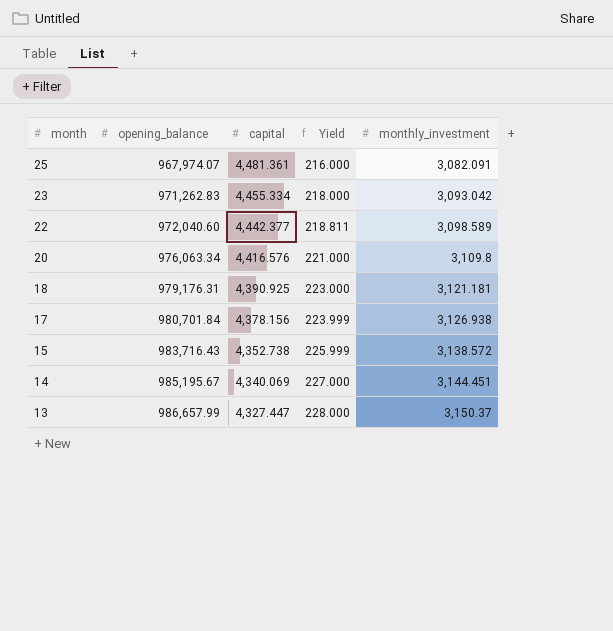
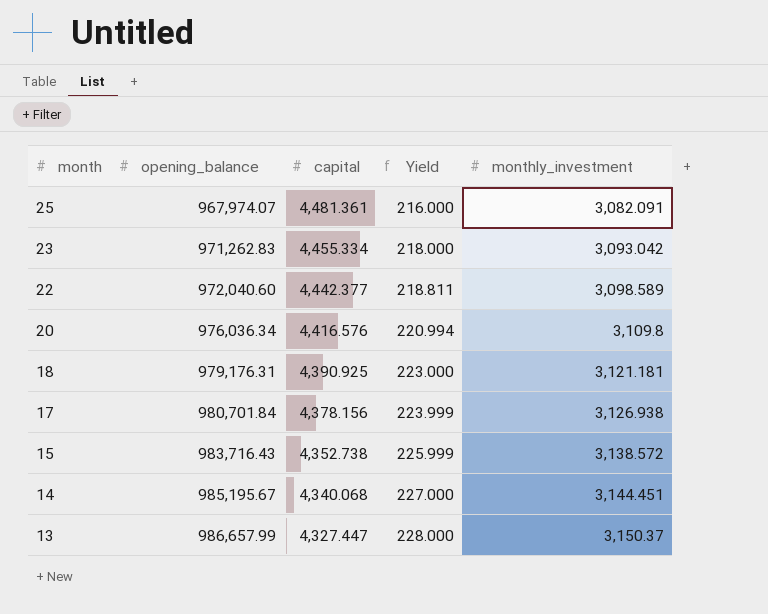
20 | opening_balance: 976,063.34 -> 976,036.34
20 | Yield: 221.000 -> 220.994
14 | capital: 4,340.069 -> 4,340.068

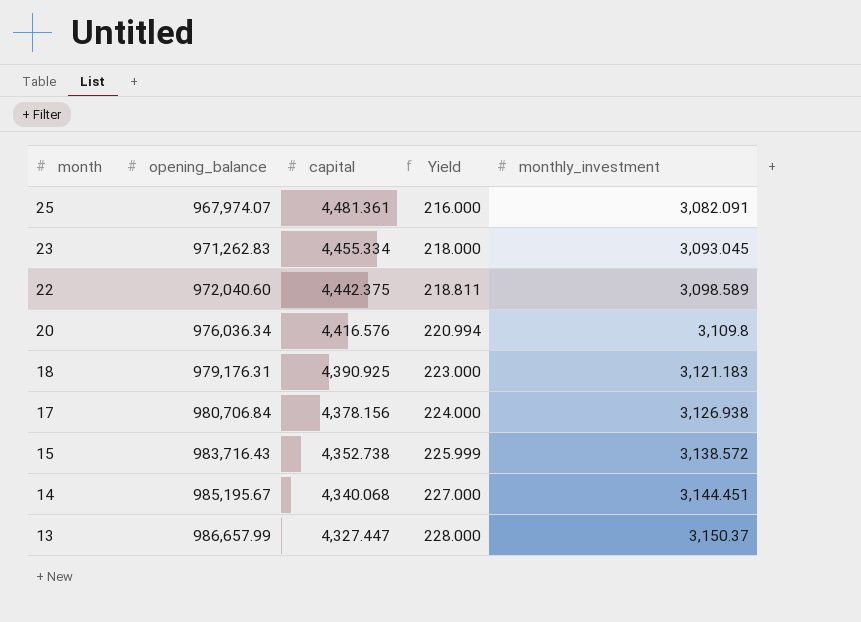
23 | monthly_investment: 3,093.042 -> 3,093.045
22 | capital: 4,442.377 -> 4,442.375
18 | monthly_investment: 3,121.181 -> 3,121.183
17 | opening_balance: 980,701.84 -> 980,706.84
17 | Yield: 223.999 -> 224.000

